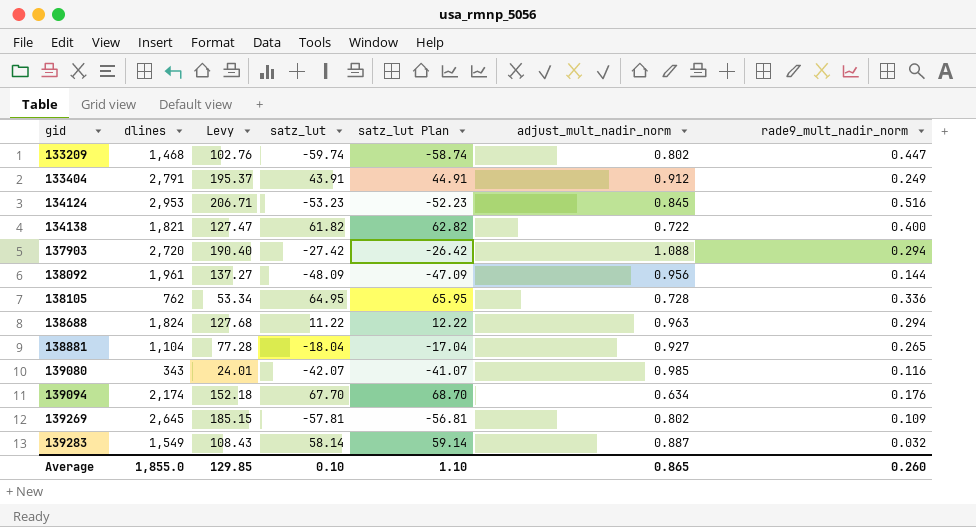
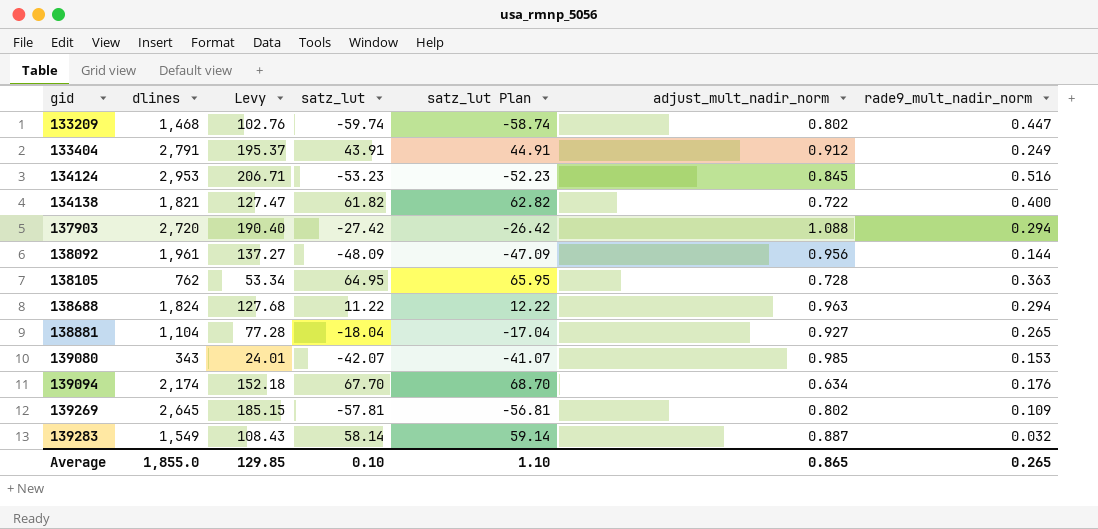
138105 | rade9_mult_nadir_norm: 0.336 -> 0.363
139080 | rade9_mult_nadir_norm: 0.116 -> 0.153
Average | rade9_mult_nadir_norm: 0.260 -> 0.265

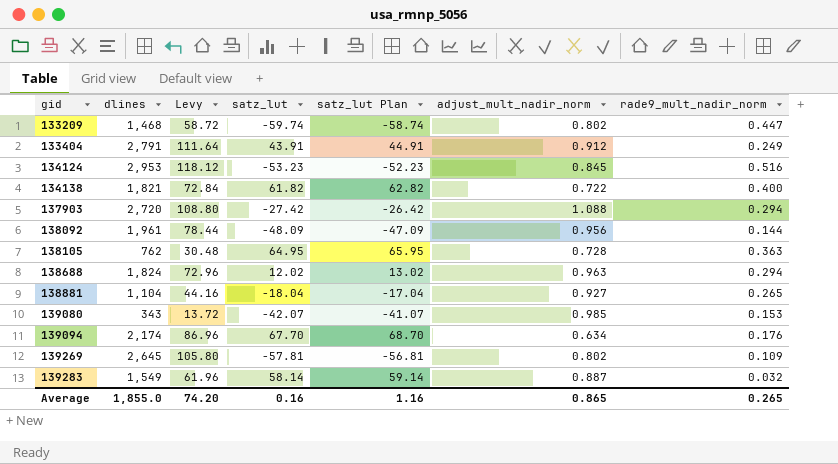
column Levy | formula: [dlines] * 0.07 -> [dlines] * 0.04
138688 | satz_lut: 11.22 -> 12.02
138688 | satz_lut Plan: 12.22 -> 13.02
Average | Levy: 129.85 -> 74.20
Average | satz_lut: 0.10 -> 0.16
Average | satz_lut Plan: 1.10 -> 1.16

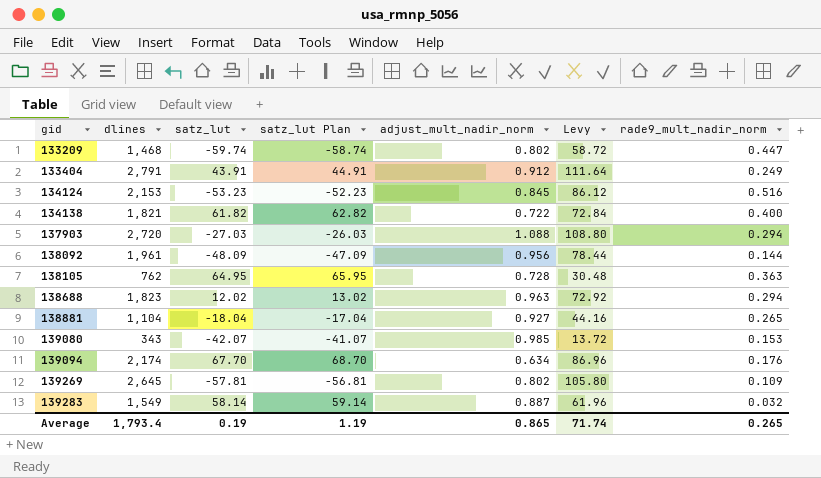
column Levy | position: 3 -> 6
134124 | dlines: 2,953 -> 2,153
134124 | Levy: 118.12 -> 86.12
137903 | satz_lut: -27.42 -> -27.03
137903 | satz_lut Plan: -26.42 -> -26.03
138688 | dlines: 1,824 -> 1,823
138688 | Levy: 72.96 -> 72.92
Average | dlines: 1,855.0 -> 1,793.4
Average | satz_lut: 0.16 -> 0.19
Average | satz_lut Plan: 1.16 -> 1.19
Average | Levy: 74.20 -> 71.74

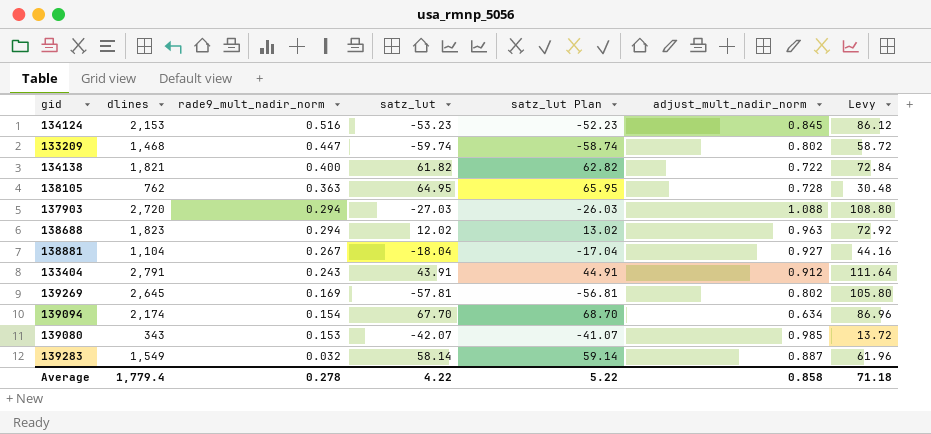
row order: gid ascending -> rade9_mult_nadir_norm descending
column rade9_mult_nadir_norm | position: 7 -> 3
row 138092: 1,961 | -48.09 | -47.09 | 0.956 | 78.44 | 0.144 -> none
138881 | rade9_mult_nadir_norm: 0.265 -> 0.267
133404 | rade9_mult_nadir_norm: 0.249 -> 0.243
139269 | rade9_mult_nadir_norm: 0.109 -> 0.169
139094 | rade9_mult_nadir_norm: 0.176 -> 0.154
Average | dlines: 1,793.4 -> 1,779.4
Average | rade9_mult_nadir_norm: 0.265 -> 0.278
Average | satz_lut: 0.19 -> 4.22
Average | satz_lut Plan: 1.19 -> 5.22
Average | adjust_mult_nadir_norm: 0.865 -> 0.858
Average | Levy: 71.74 -> 71.18

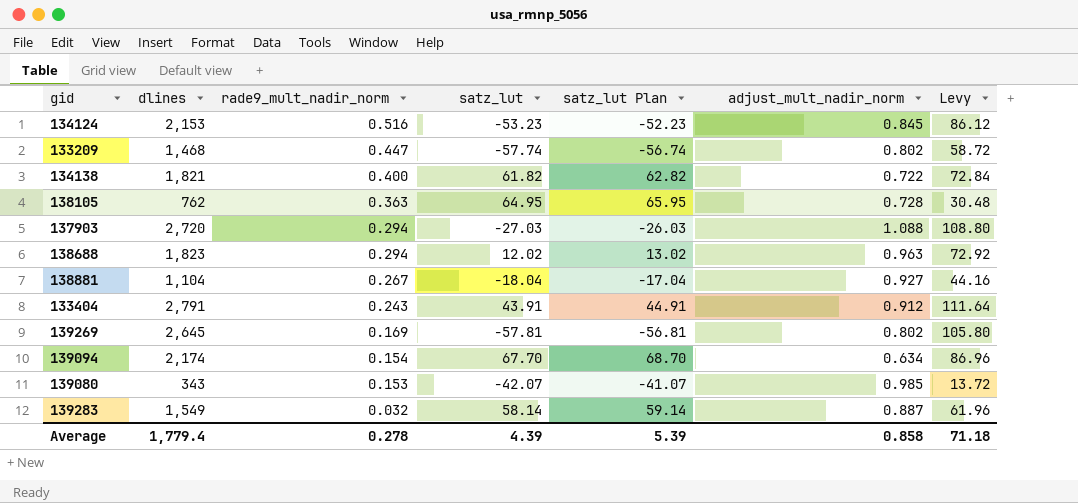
133209 | satz_lut: -59.74 -> -57.74
133209 | satz_lut Plan: -58.74 -> -56.74
Average | satz_lut: 4.22 -> 4.39
Average | satz_lut Plan: 5.22 -> 5.39

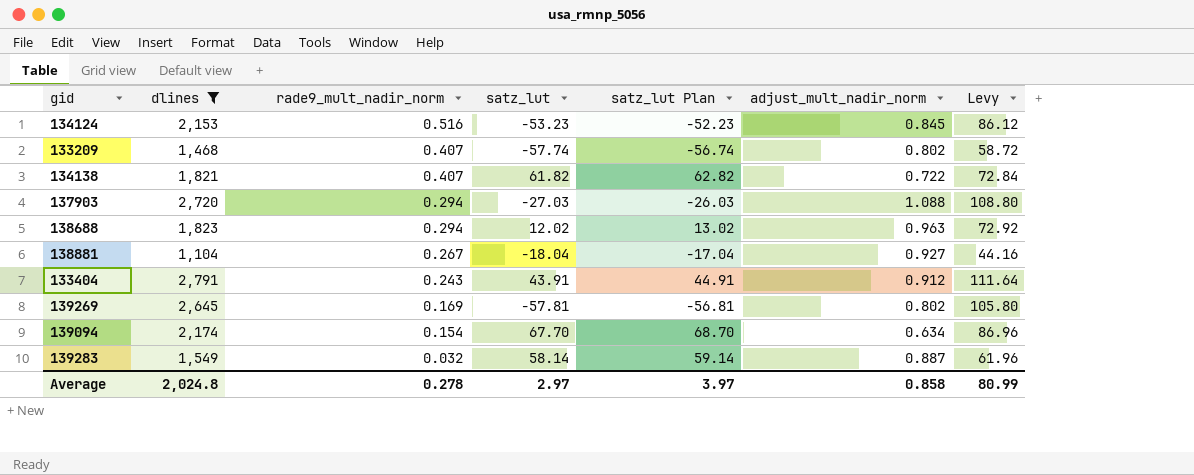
filter: none -> dlines >= 1,104
133209 | rade9_mult_nadir_norm: 0.447 -> 0.407
134138 | rade9_mult_nadir_norm: 0.400 -> 0.407
Average | dlines: 1,779.4 -> 2,024.8
Average | satz_lut: 4.39 -> 2.97
Average | satz_lut Plan: 5.39 -> 3.97
Average | Levy: 71.18 -> 80.99

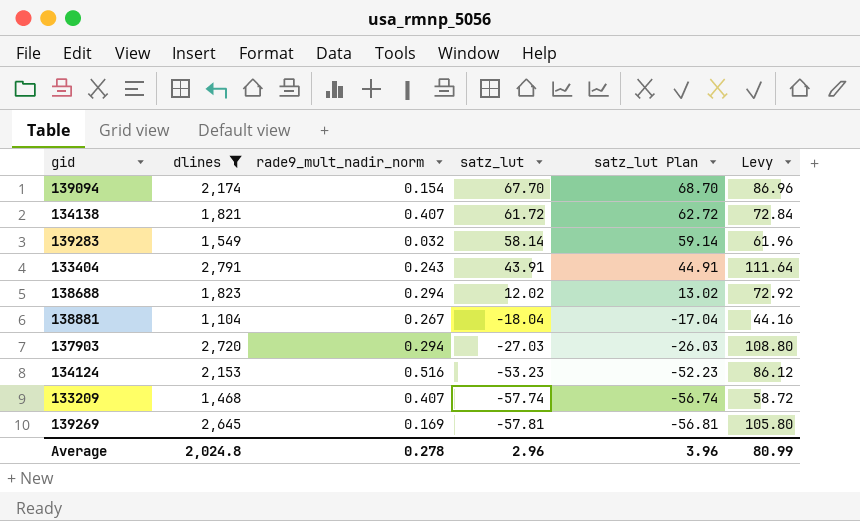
row order: rade9_mult_nadir_norm descending -> satz_lut descending
column adjust_mult_nadir_norm | position: 6 -> none
134138 | satz_lut: 61.82 -> 61.72
134138 | satz_lut Plan: 62.82 -> 62.72
Average | satz_lut: 2.97 -> 2.96
Average | satz_lut Plan: 3.97 -> 3.96

